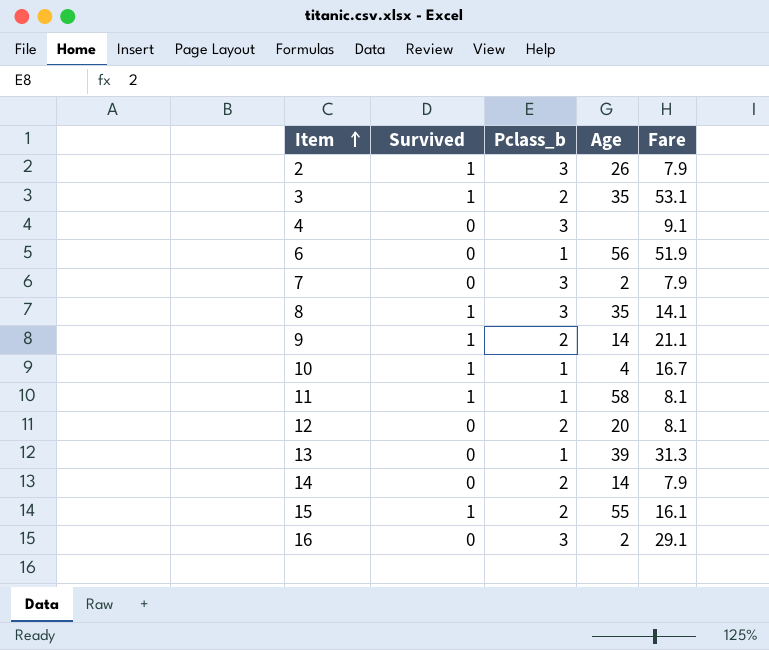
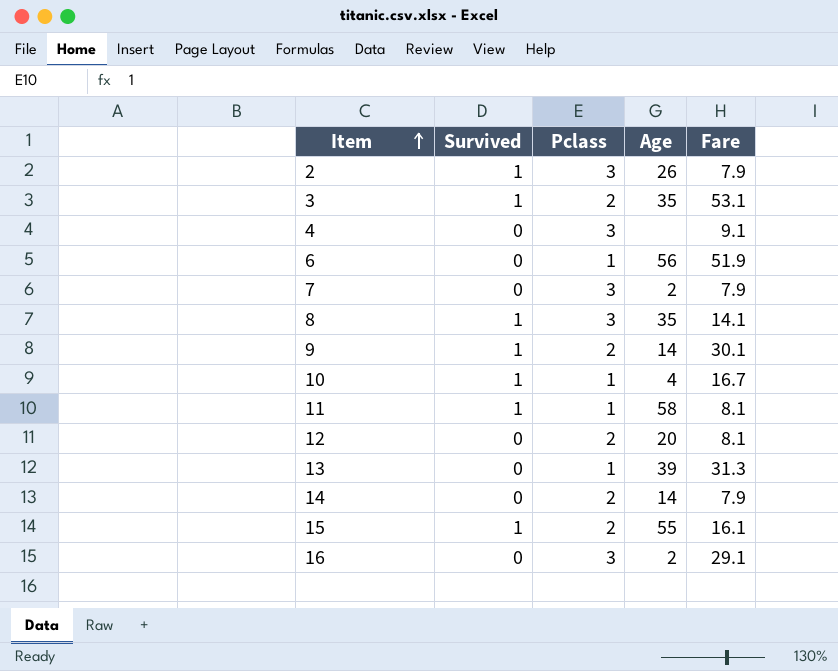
column name: Pclass_b -> Pclass
9 | Fare: 21.1 -> 30.1

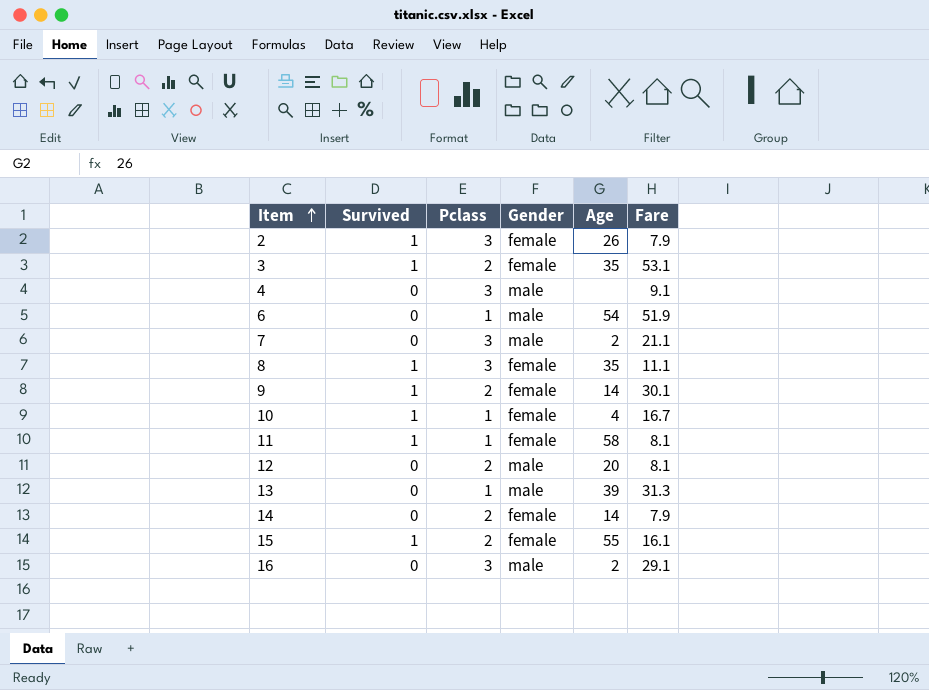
column Gender | position: none -> 4
6 | Age: 56 -> 54
7 | Fare: 7.9 -> 21.1
8 | Fare: 14.1 -> 11.1

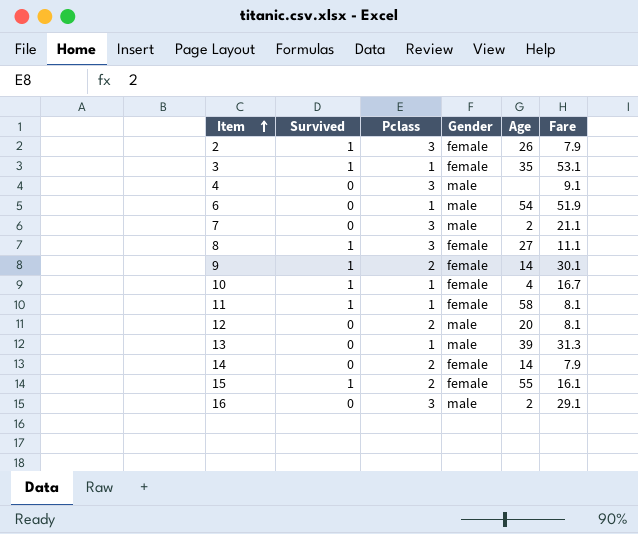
3 | Pclass: 2 -> 1
8 | Age: 35 -> 27

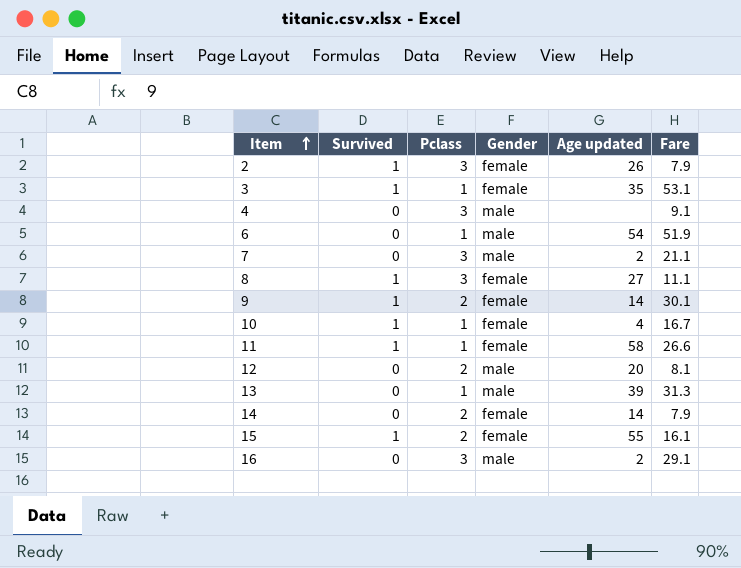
column name: Age -> Age updated
11 | Fare: 8.1 -> 26.6

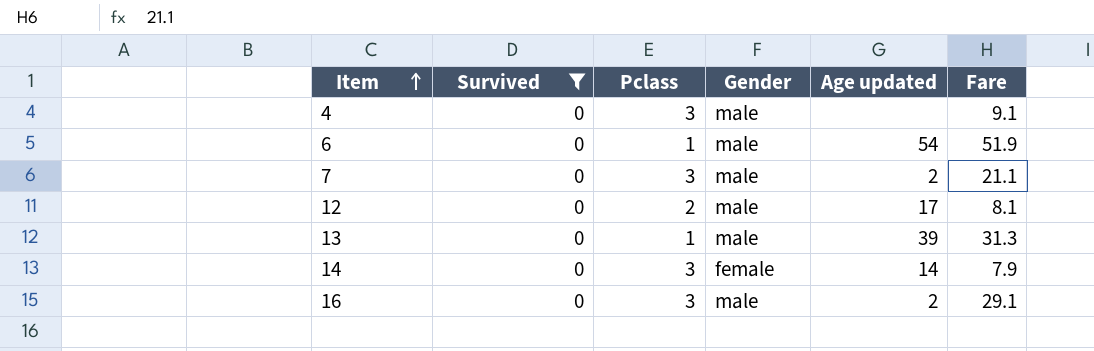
filter: none -> Survived = 0
12 | Age updated: 20 -> 17
14 | Pclass: 2 -> 3

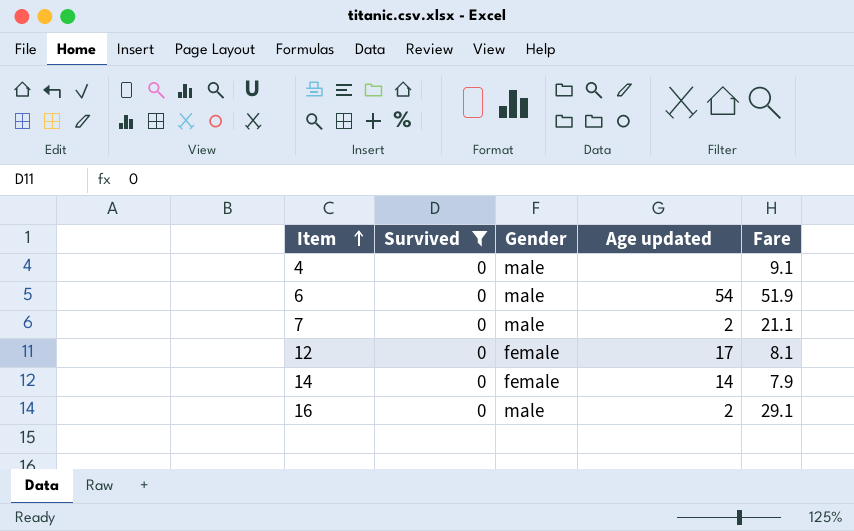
column Pclass | position: 3 -> none
row 13: 0 | 1 | male | 39 | 31.3 -> none
12 | Gender: male -> female

